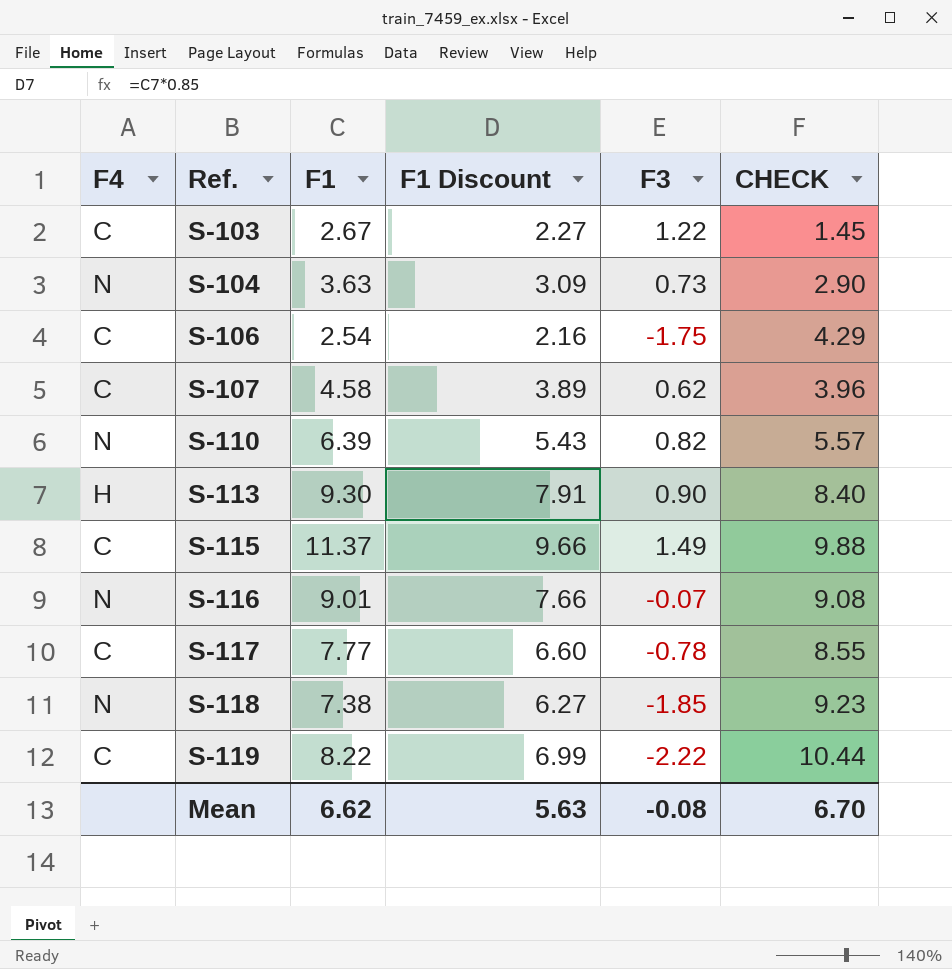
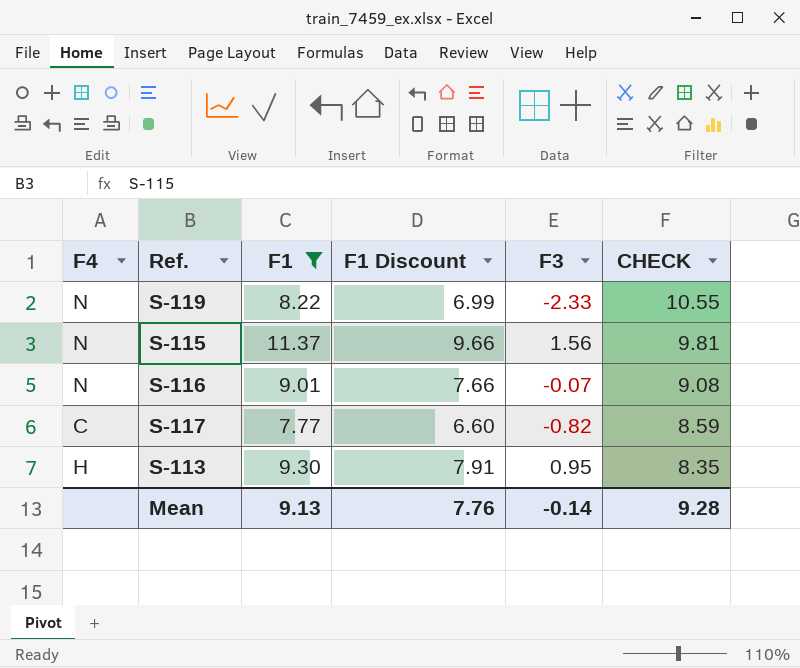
filter: none -> F1 >= 7.77
row order: Ref. ascending -> CHECK descending
S-119 | F4: C -> N
S-119 | F3: -2.22 -> -2.33
S-119 | CHECK: 10.44 -> 10.55
S-115 | F4: C -> N
S-115 | F3: 1.49 -> 1.56
S-115 | CHECK: 9.88 -> 9.81
S-117 | F3: -0.78 -> -0.82
S-117 | CHECK: 8.55 -> 8.59
S-113 | F3: 0.90 -> 0.95
S-113 | CHECK: 8.40 -> 8.35
Mean | F1: 6.62 -> 9.13
Mean | F1 Discount: 5.63 -> 7.76
Mean | F3: -0.08 -> -0.14
Mean | CHECK: 6.70 -> 9.28

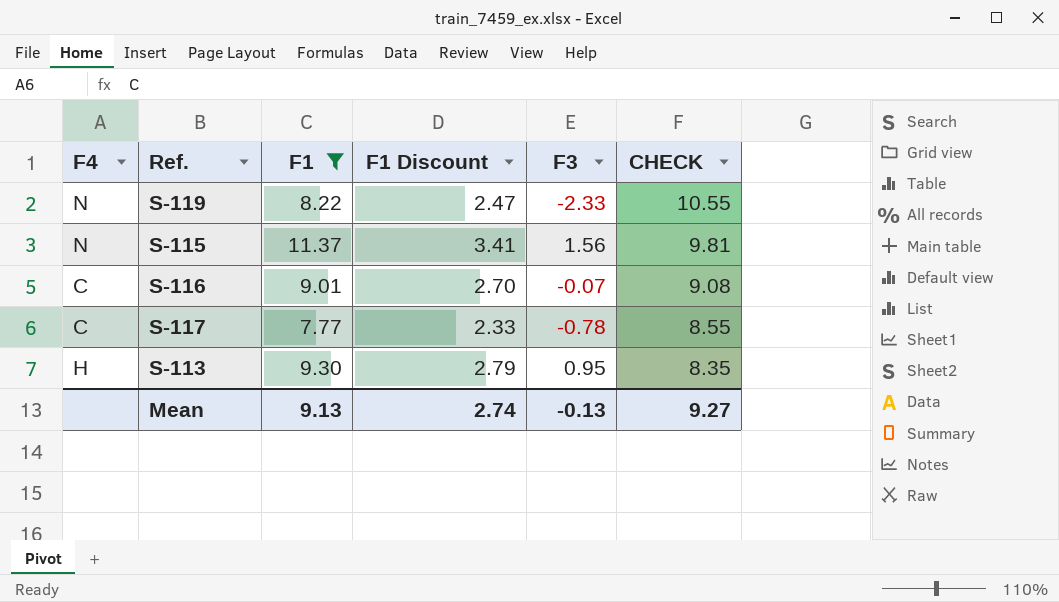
column F1 Discount | formula: [F1] * 0.85 -> [F1] * 0.3
S-116 | F4: N -> C
S-117 | F3: -0.82 -> -0.78
S-117 | CHECK: 8.59 -> 8.55
Mean | F1 Discount: 7.76 -> 2.74
Mean | F3: -0.14 -> -0.13
Mean | CHECK: 9.28 -> 9.27

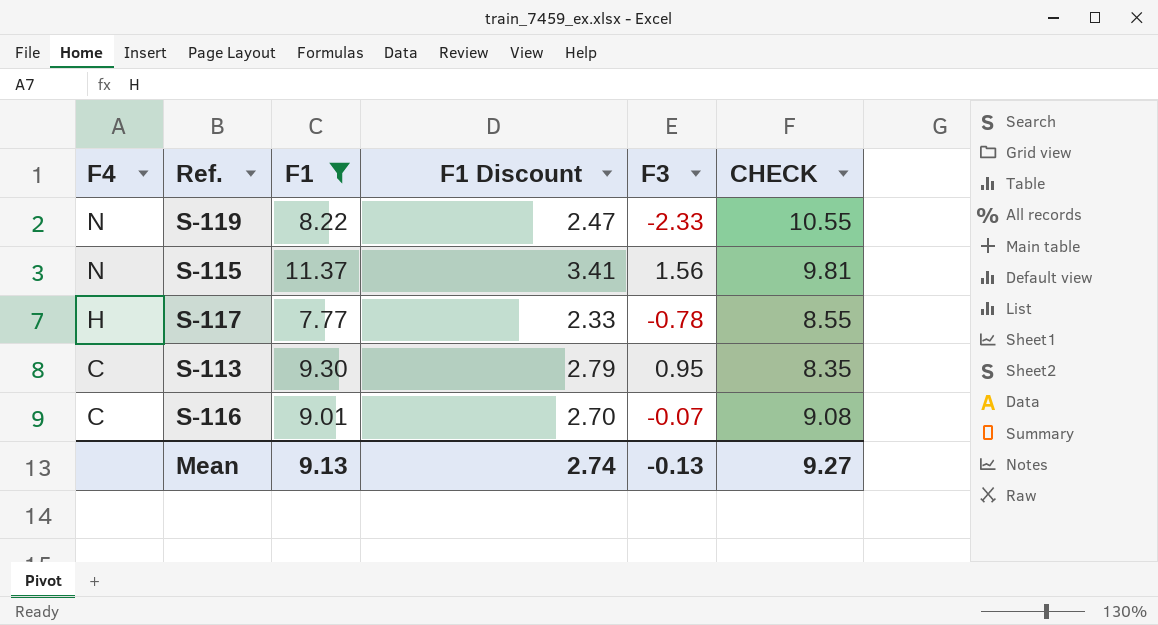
row order: CHECK descending -> F4 descending
S-117 | F4: C -> H
S-113 | F4: H -> C

